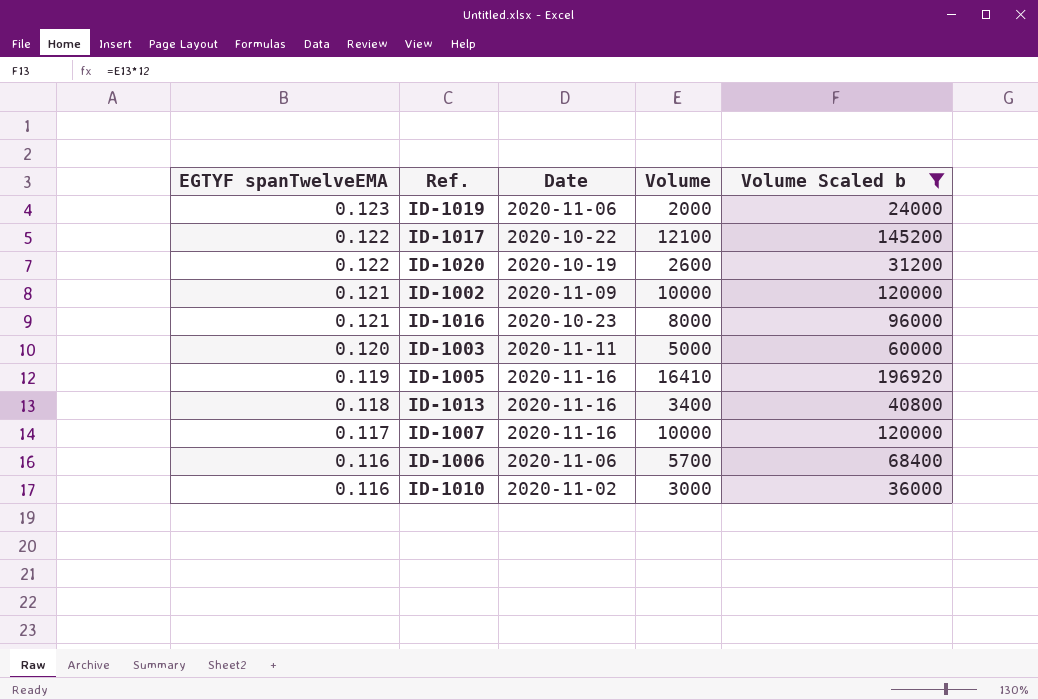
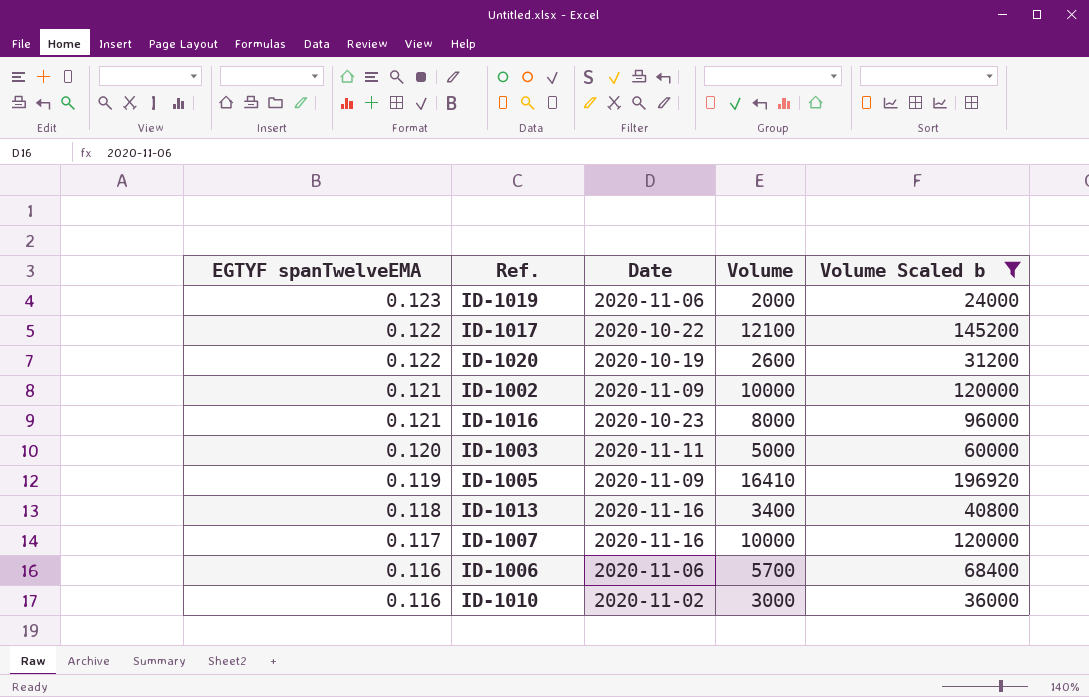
ID-1005 | Date: 2020-11-16 -> 2020-11-09

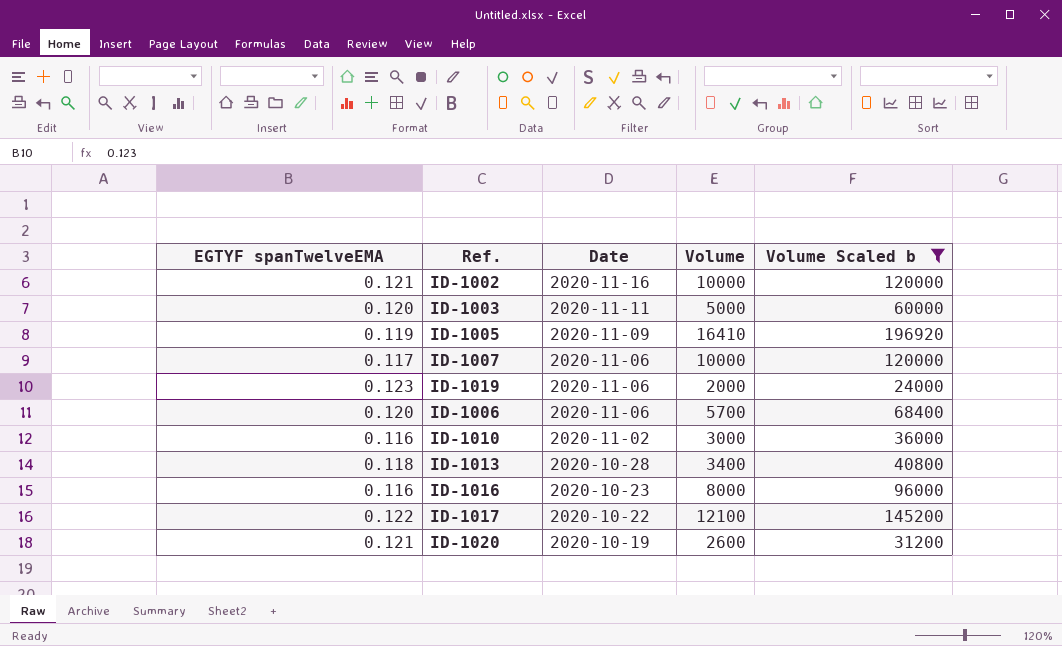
row order: EGTYF spanTwelveEMA descending -> Date descending
ID-1002 | Date: 2020-11-09 -> 2020-11-16
ID-1007 | Date: 2020-11-16 -> 2020-11-06
ID-1006 | EGTYF spanTwelveEMA: 0.116 -> 0.120
ID-1013 | Date: 2020-11-16 -> 2020-10-28
ID-1016 | EGTYF spanTwelveEMA: 0.121 -> 0.116
ID-1020 | EGTYF spanTwelveEMA: 0.122 -> 0.121

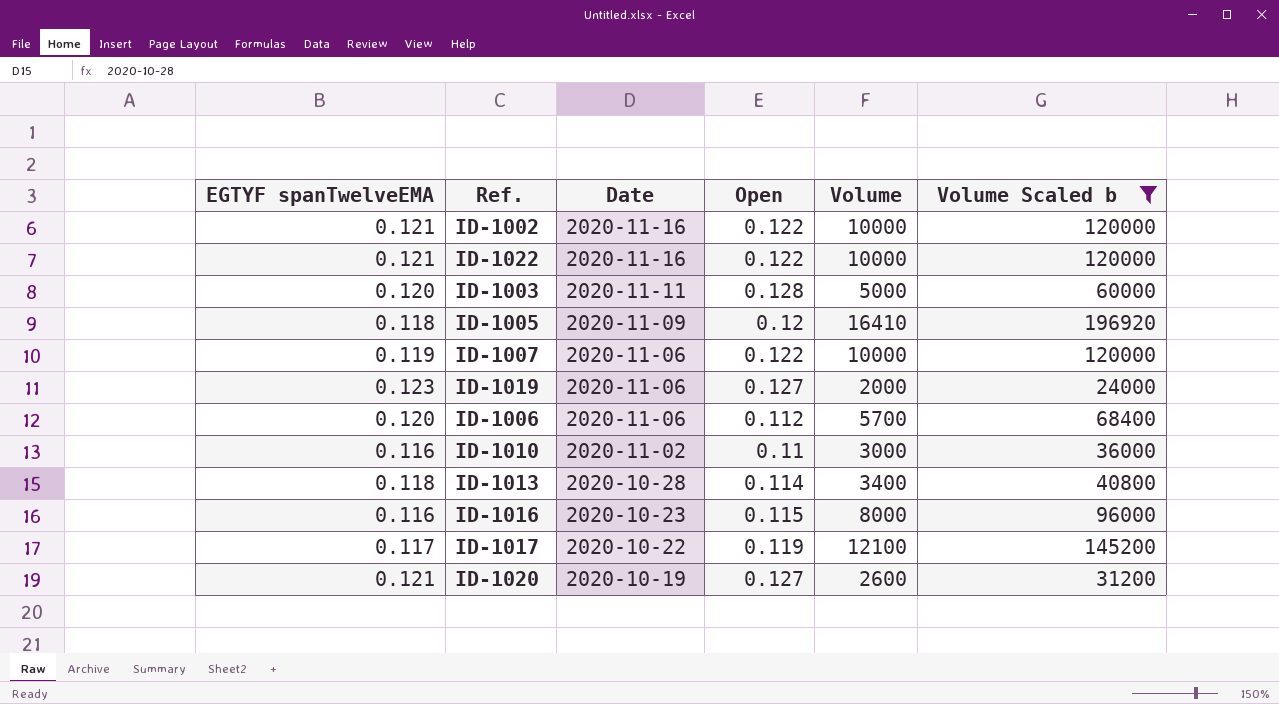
column Open | position: none -> 4
row ID-1022: none -> 0.121 | 2020-11-16 | 0.122 | 10000 | 120000
ID-1005 | EGTYF spanTwelveEMA: 0.119 -> 0.118
ID-1007 | EGTYF spanTwelveEMA: 0.117 -> 0.119
ID-1017 | EGTYF spanTwelveEMA: 0.122 -> 0.117

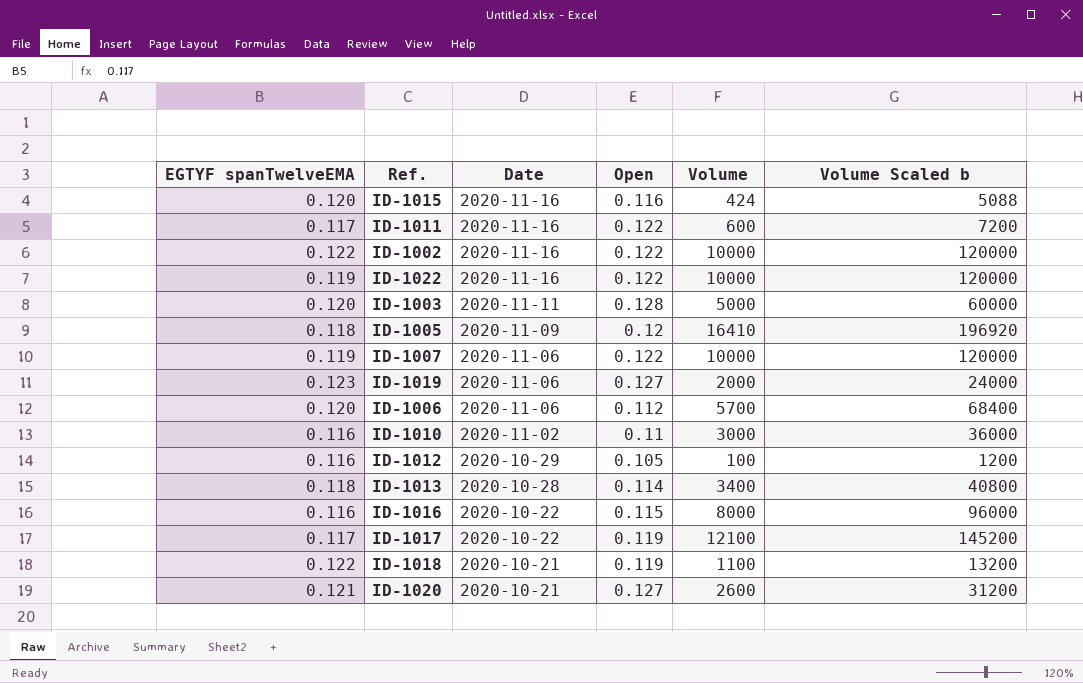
filter: Volume Scaled b >= 24000 -> none
ID-1002 | EGTYF spanTwelveEMA: 0.121 -> 0.122
ID-1022 | EGTYF spanTwelveEMA: 0.121 -> 0.119
ID-1016 | Date: 2020-10-23 -> 2020-10-22
ID-1020 | Date: 2020-10-19 -> 2020-10-21

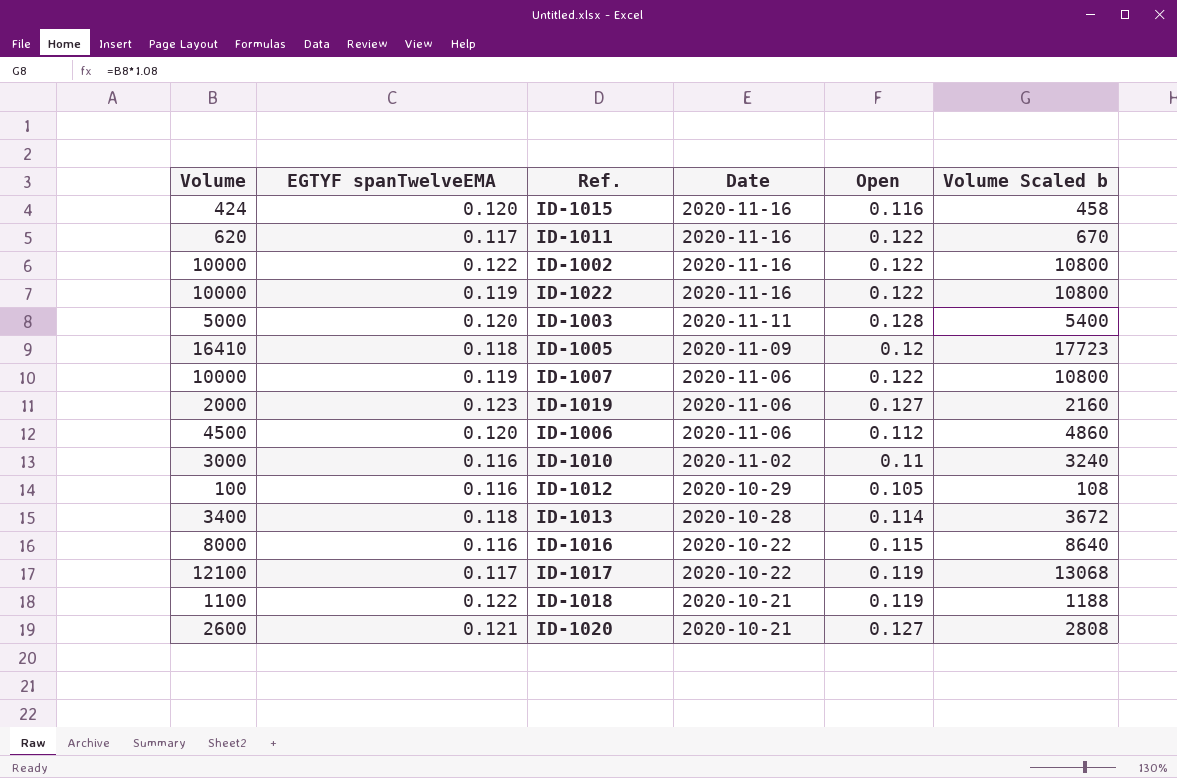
column Volume | position: 5 -> 1
column Volume Scaled b | formula: [Volume] * 12 -> [Volume] * 1.08
ID-1011 | Volume: 600 -> 620
ID-1006 | Volume: 5700 -> 4500

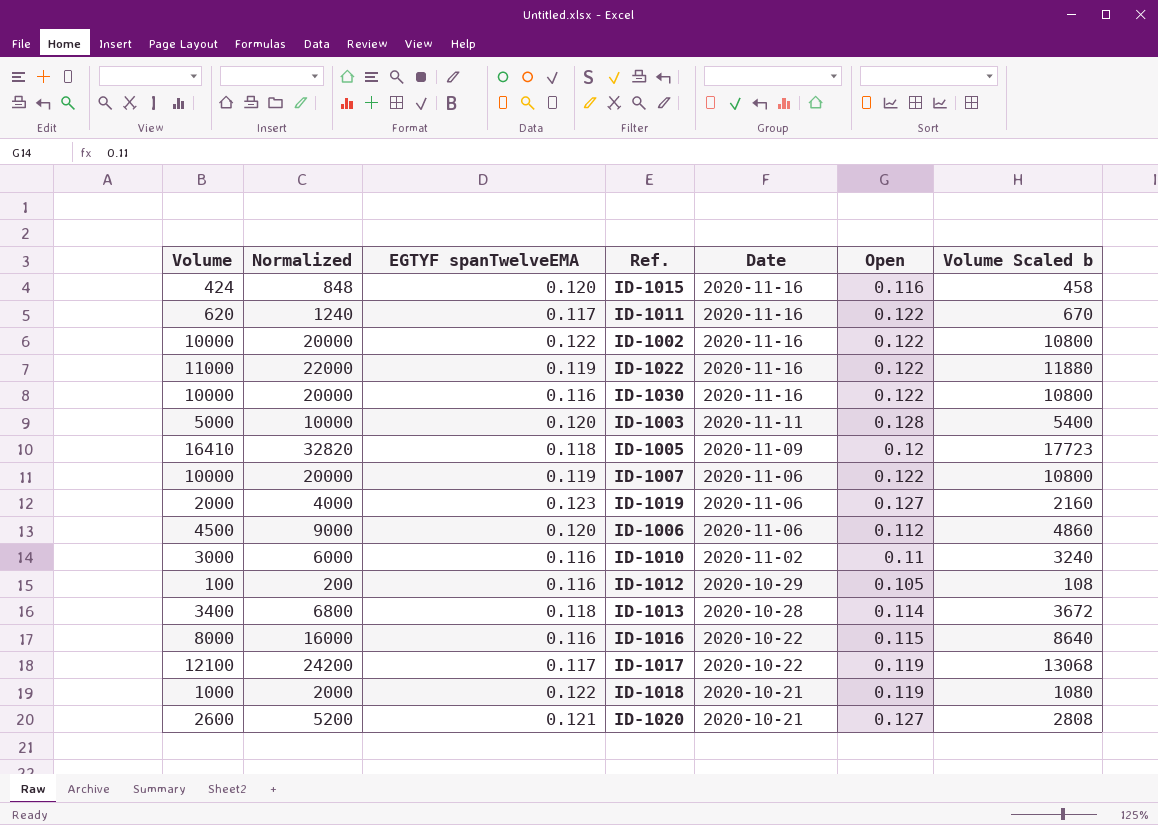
column Normalized | formula: none -> [Volume] * 2
ID-1022 | Volume: 10000 -> 11000
ID-1022 | Volume Scaled b: 10800 -> 11880
row ID-1030: none -> 10000 | 20000 | 0.116 | 2020-11-16 | 0.122 | 10800
ID-1018 | Volume: 1100 -> 1000
ID-1018 | Volume Scaled b: 1188 -> 1080

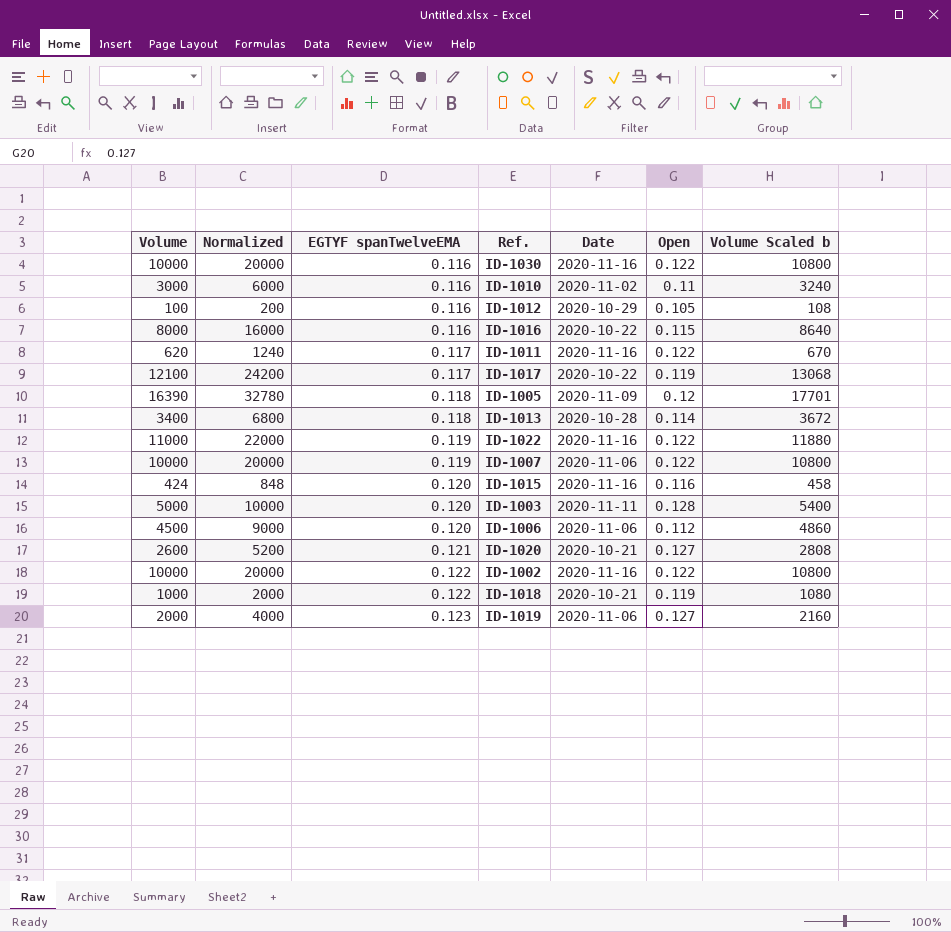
row order: Date descending -> EGTYF spanTwelveEMA ascending
ID-1005 | Volume: 16410 -> 16390
ID-1005 | Normalized: 32820 -> 32780
ID-1005 | Volume Scaled b: 17723 -> 17701

